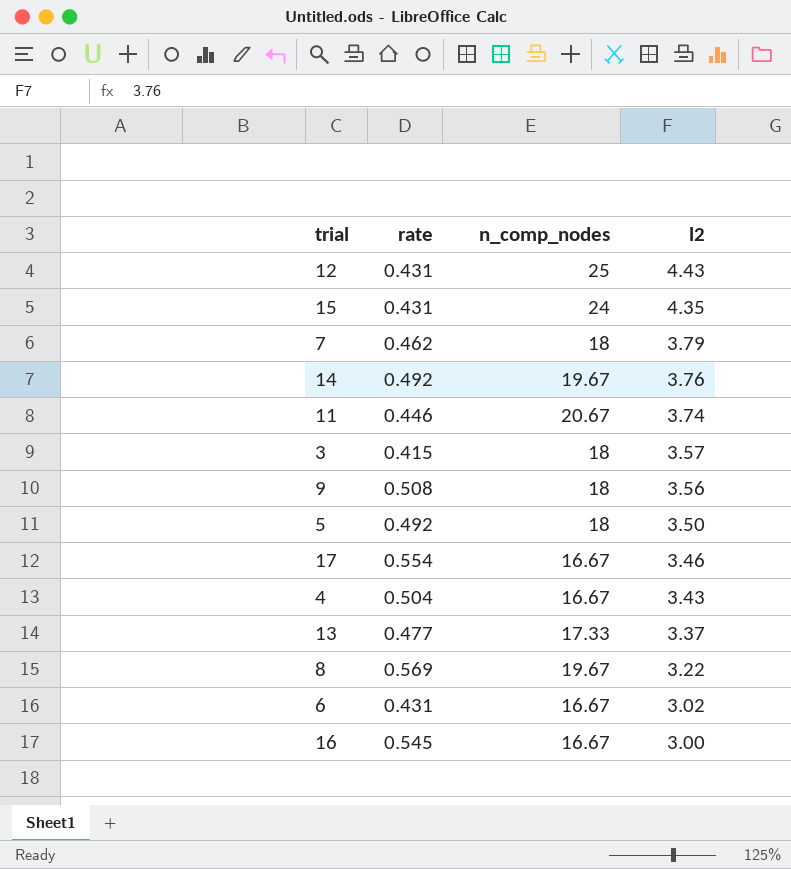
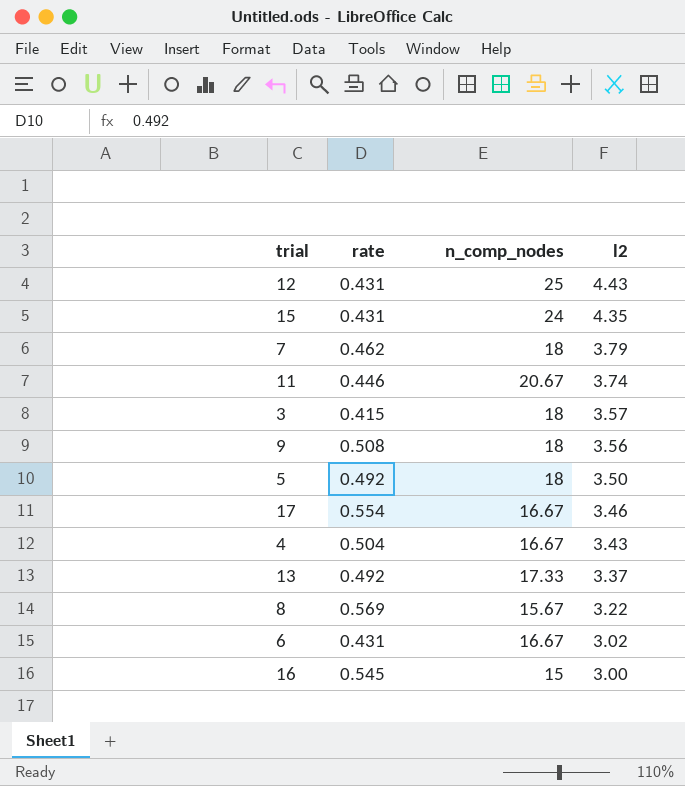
row 14: 0.492 | 19.67 | 3.76 -> none
13 | rate: 0.477 -> 0.492
8 | n_comp_nodes: 19.67 -> 15.67
16 | n_comp_nodes: 16.67 -> 15

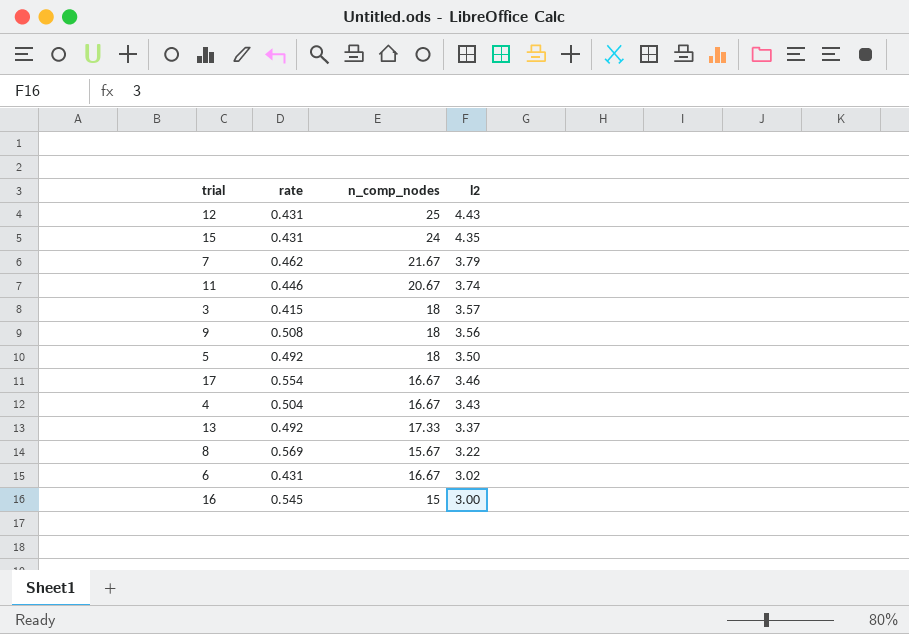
7 | n_comp_nodes: 18 -> 21.67

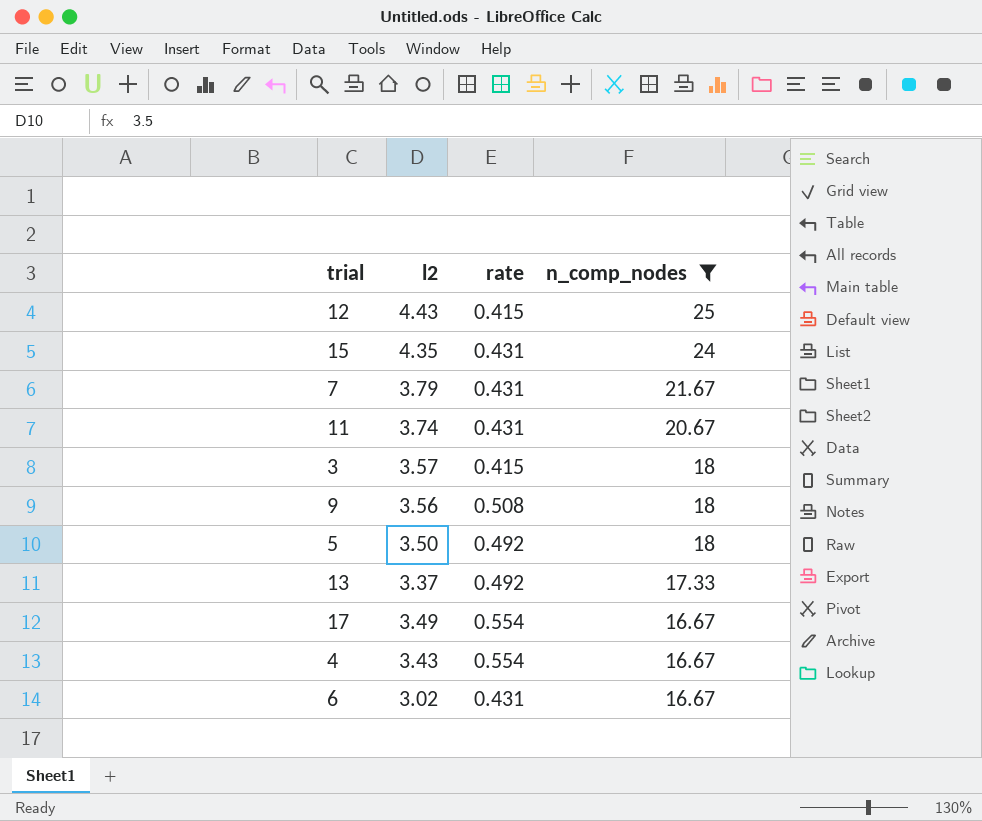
filter: none -> n_comp_nodes >= 16.67
row order: l2 descending -> n_comp_nodes descending
column l2 | position: 4 -> 2
12 | rate: 0.431 -> 0.415
7 | rate: 0.462 -> 0.431
11 | rate: 0.446 -> 0.431
17 | l2: 3.46 -> 3.49
4 | rate: 0.504 -> 0.554

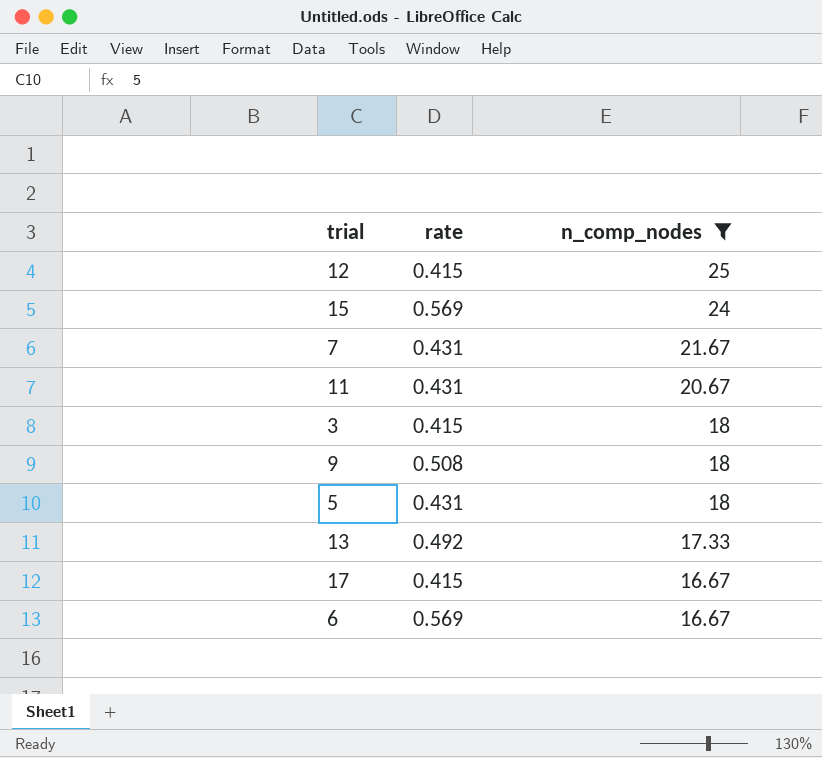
column l2 | position: 2 -> none
row 4: 3.43 | 0.554 | 16.67 -> none
15 | rate: 0.431 -> 0.569
5 | rate: 0.492 -> 0.431
17 | rate: 0.554 -> 0.415
6 | rate: 0.431 -> 0.569

